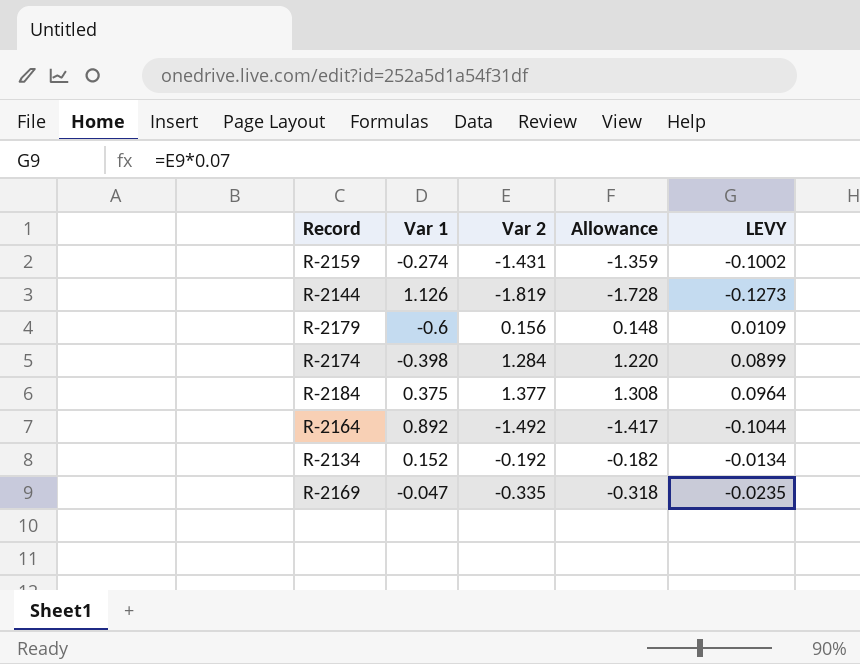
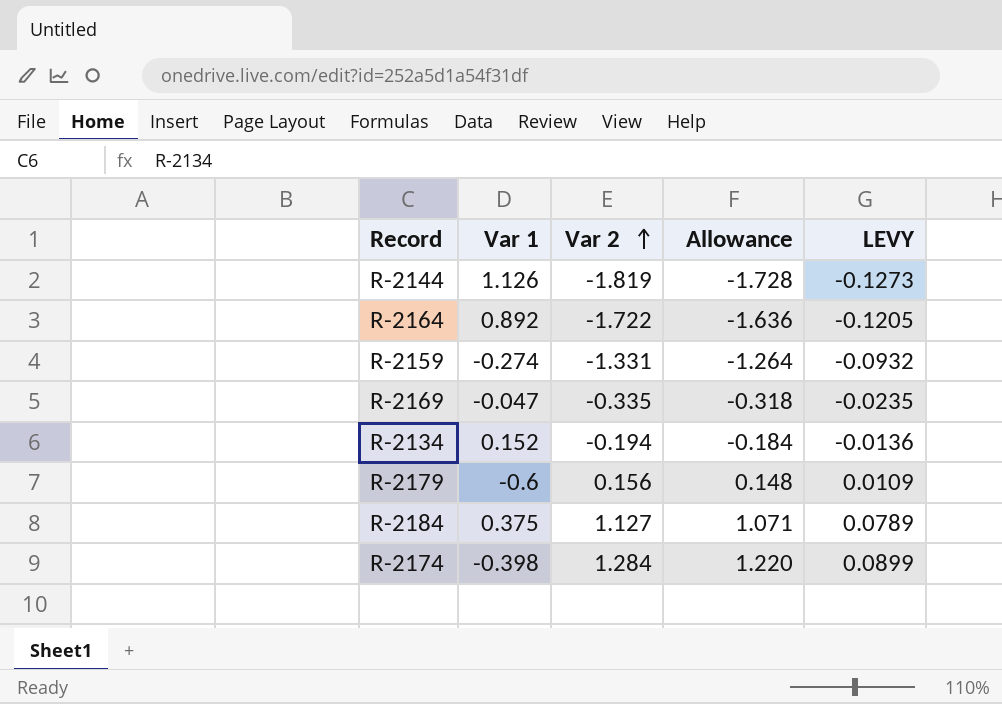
row order: none -> Var 2 ascending
R-2164 | Var 2: -1.492 -> -1.722
R-2164 | Allowance: -1.417 -> -1.636
R-2164 | LEVY: -0.1044 -> -0.1205
R-2159 | Var 2: -1.431 -> -1.331
R-2159 | Allowance: -1.359 -> -1.264
R-2159 | LEVY: -0.1002 -> -0.0932
R-2134 | Var 2: -0.192 -> -0.194
R-2134 | Allowance: -0.182 -> -0.184
R-2134 | LEVY: -0.0134 -> -0.0136
R-2184 | Var 2: 1.377 -> 1.127
R-2184 | Allowance: 1.308 -> 1.071
R-2184 | LEVY: 0.0964 -> 0.0789

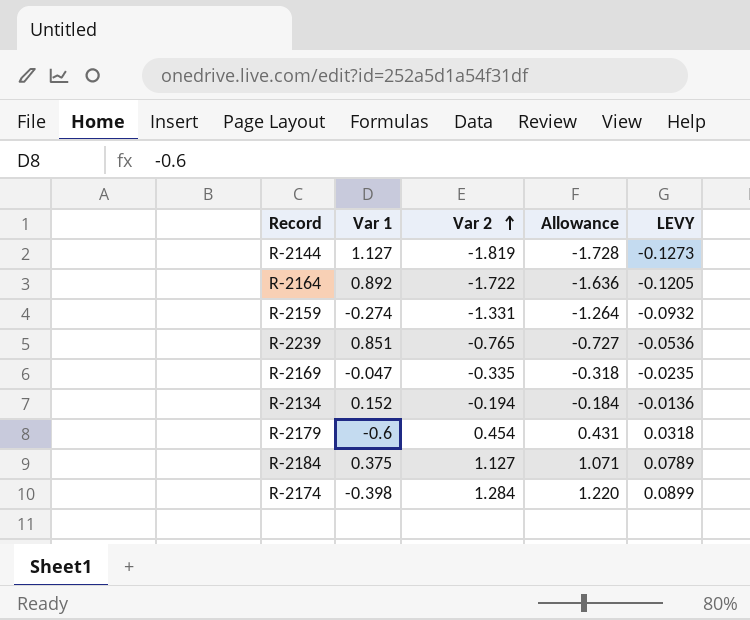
R-2144 | Var 1: 1.126 -> 1.127
row R-2239: none -> 0.851 | -0.765 | -0.727 | -0.0536
R-2179 | Var 2: 0.156 -> 0.454
R-2179 | Allowance: 0.148 -> 0.431
R-2179 | LEVY: 0.0109 -> 0.0318

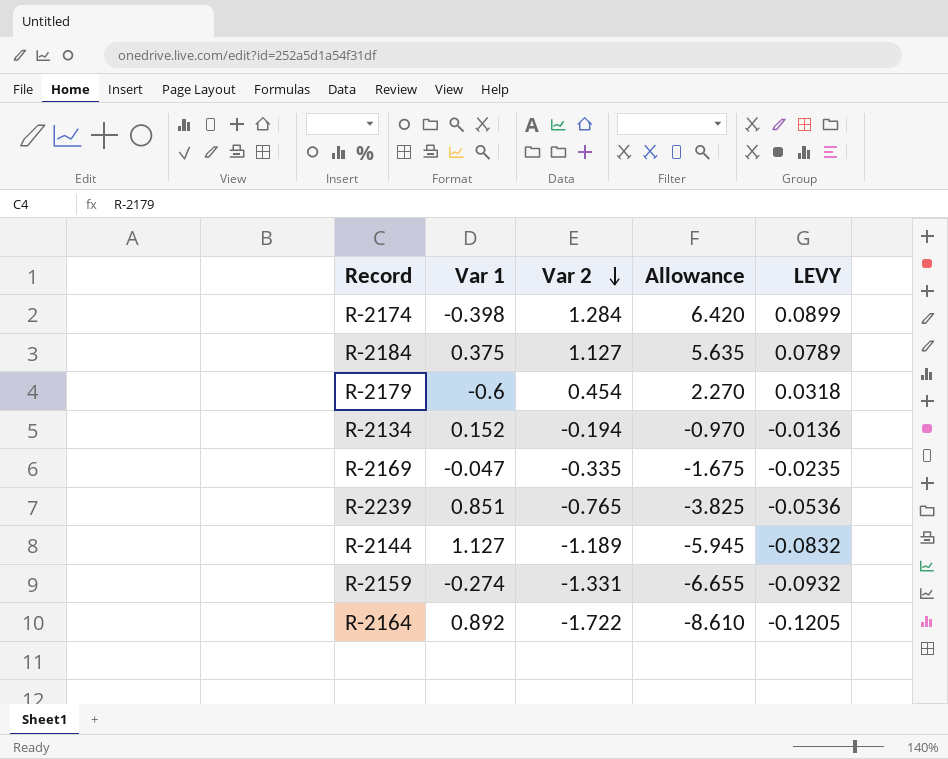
row order: Var 2 ascending -> Var 2 descending
column Allowance | formula: [Var 2] * 0.95 -> [Var 2] * 5
R-2144 | Var 2: -1.819 -> -1.189
R-2144 | LEVY: -0.1273 -> -0.0832

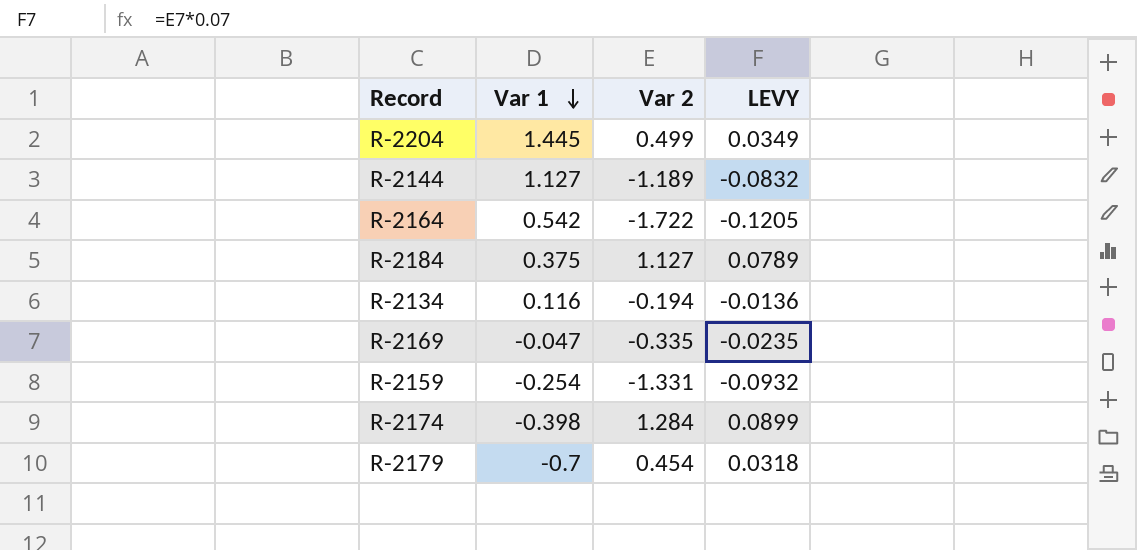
row order: Var 2 descending -> Var 1 descending
column Allowance | formula: [Var 2] * 5 -> none
row R-2239: 0.851 | -0.765 | -3.825 | -0.0536 -> none
row R-2204: none -> 1.445 | 0.499 | 0.0349
R-2164 | Var 1: 0.892 -> 0.542
R-2134 | Var 1: 0.152 -> 0.116
R-2159 | Var 1: -0.274 -> -0.254
R-2179 | Var 1: -0.6 -> -0.7

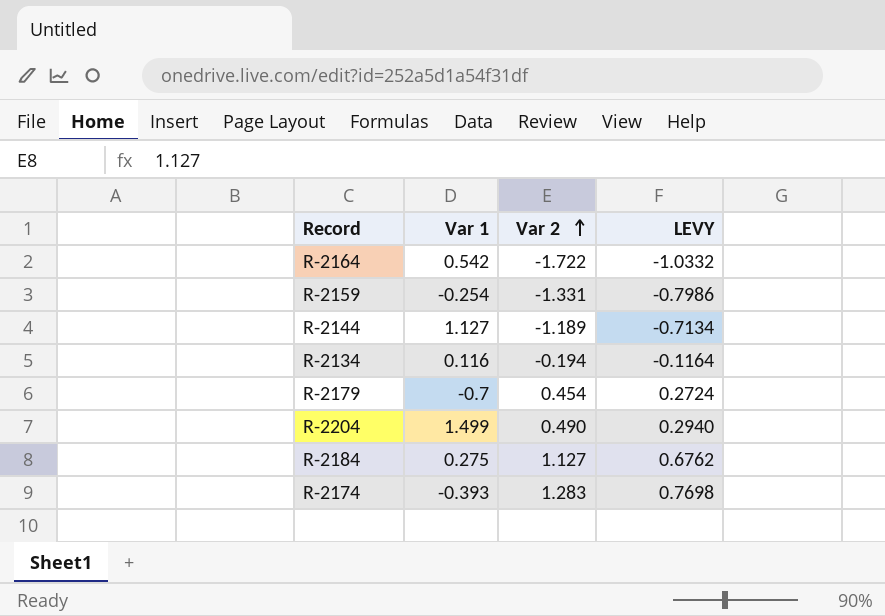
row order: Var 1 descending -> Var 2 ascending
column LEVY | formula: [Var 2] * 0.07 -> [Var 2] * 0.6
row R-2169: -0.047 | -0.335 | -0.0235 -> none
R-2204 | Var 1: 1.445 -> 1.499
R-2204 | Var 2: 0.499 -> 0.490
R-2184 | Var 1: 0.375 -> 0.275
R-2174 | Var 1: -0.398 -> -0.393
R-2174 | Var 2: 1.284 -> 1.283

